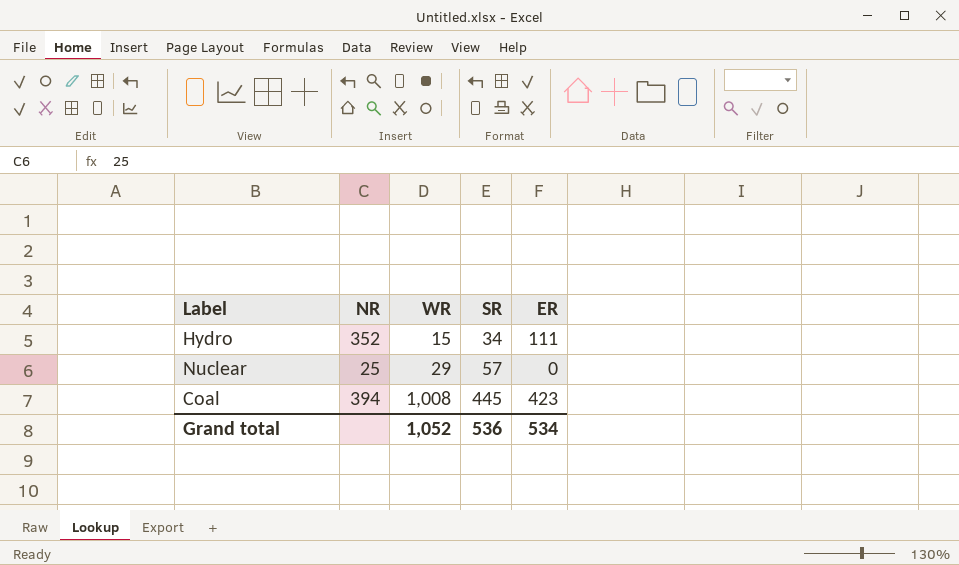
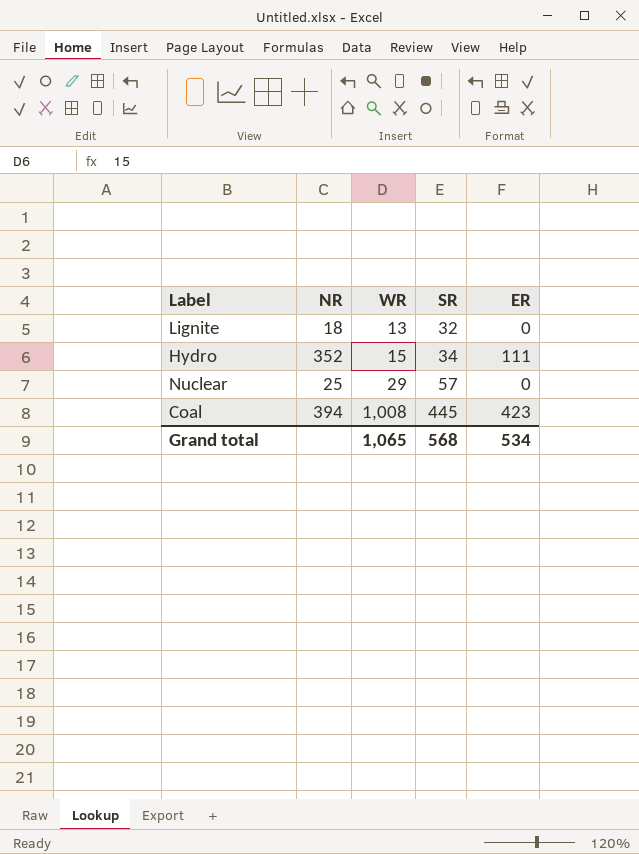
row Lignite: none -> 18 | 13 | 32 | 0
Grand total | WR: 1,052 -> 1,065
Grand total | SR: 536 -> 568

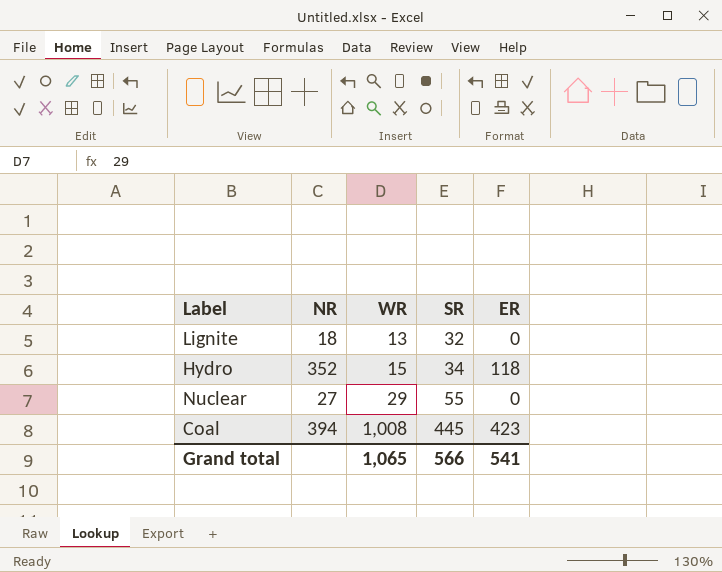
Hydro | ER: 111 -> 118
Nuclear | NR: 25 -> 27
Nuclear | SR: 57 -> 55
Grand total | SR: 568 -> 566
Grand total | ER: 534 -> 541

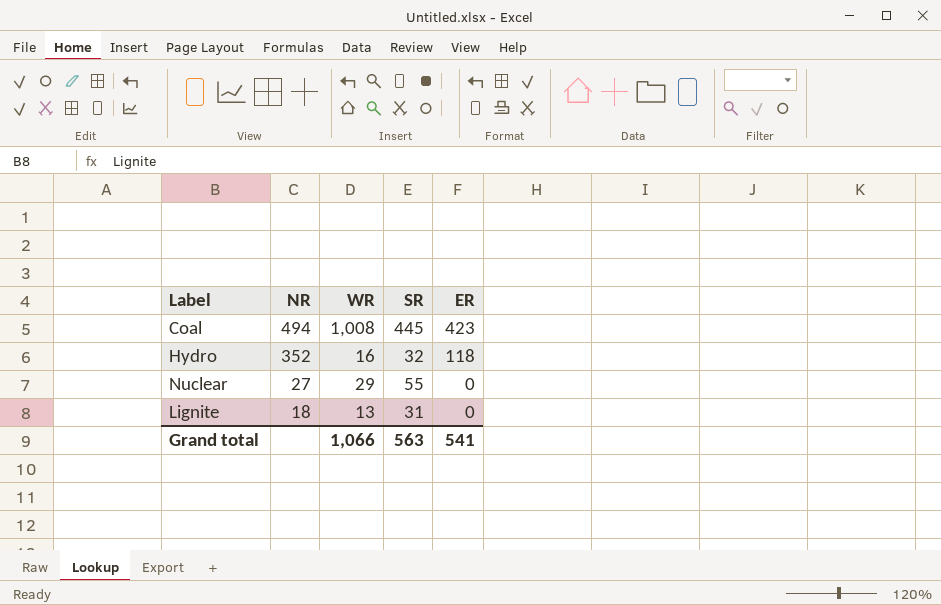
row order: WR ascending -> NR descending
Coal | NR: 394 -> 494
Hydro | WR: 15 -> 16
Hydro | SR: 34 -> 32
Lignite | SR: 32 -> 31
Grand total | WR: 1,065 -> 1,066
Grand total | SR: 566 -> 563

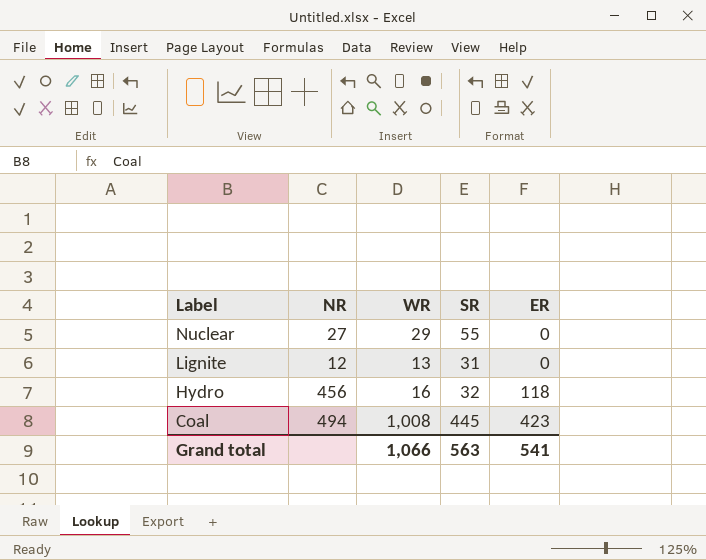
row order: NR descending -> Label descending
Lignite | NR: 18 -> 12
Hydro | NR: 352 -> 456

